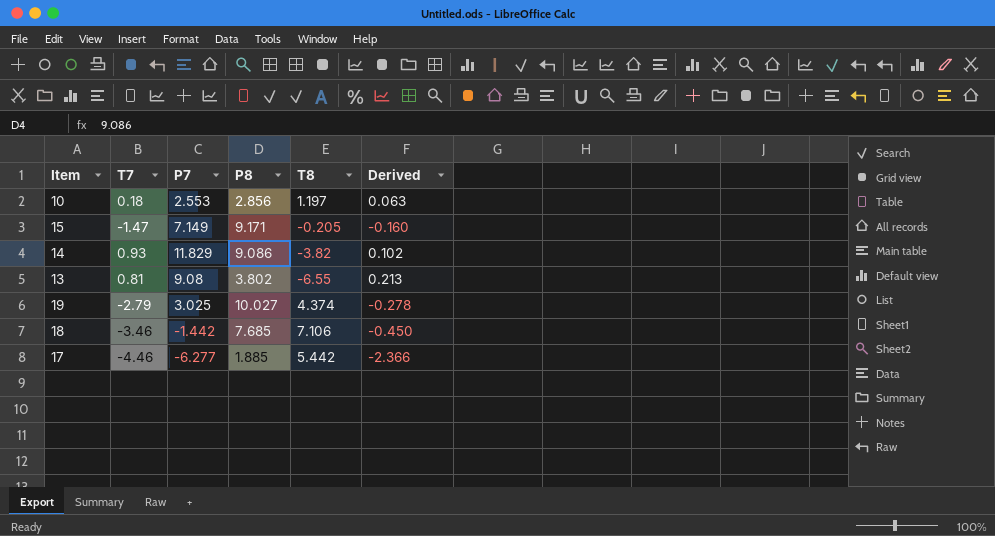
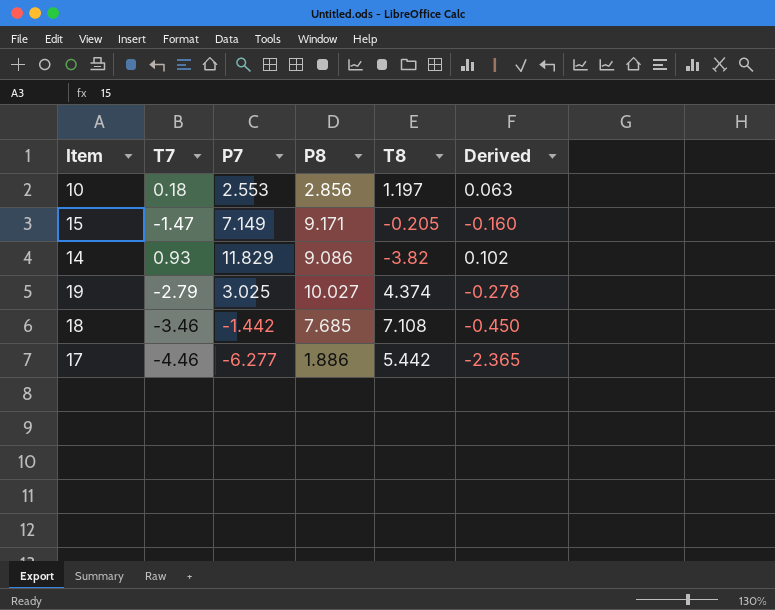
row 13: 0.81 | 9.08 | 3.802 | -6.55 | 0.213 -> none
18 | T8: 7.106 -> 7.108
17 | P8: 1.885 -> 1.886
17 | Derived: -2.366 -> -2.365

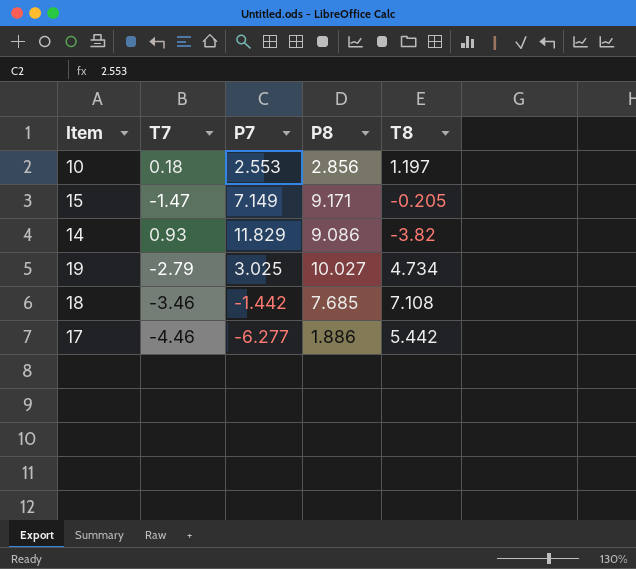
column Derived | formula: [T7] / [P8] -> none
19 | T8: 4.374 -> 4.734

